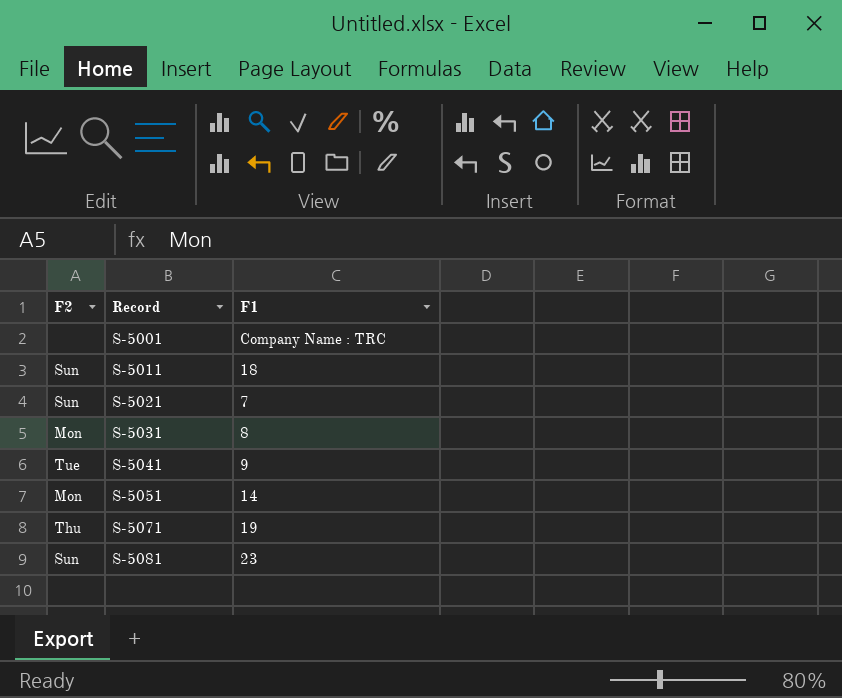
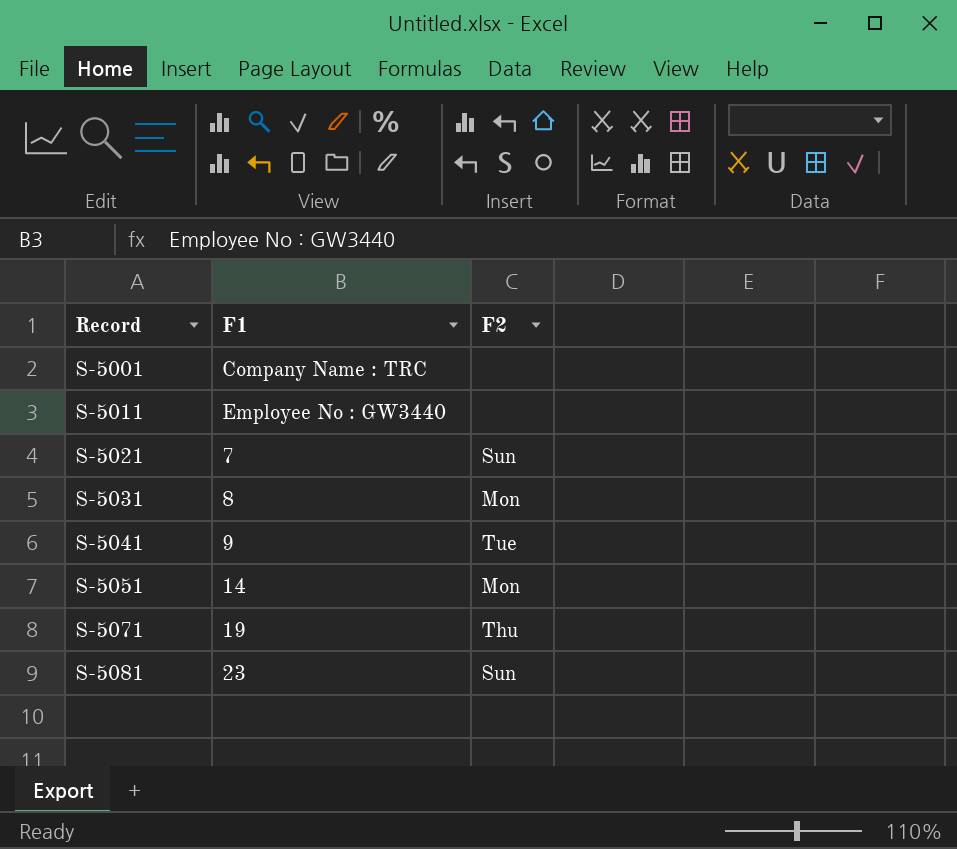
column F2 | position: 1 -> 3
S-5011 | F1: 18 -> Employee No : GW3440
S-5011 | F2: Sun -> none

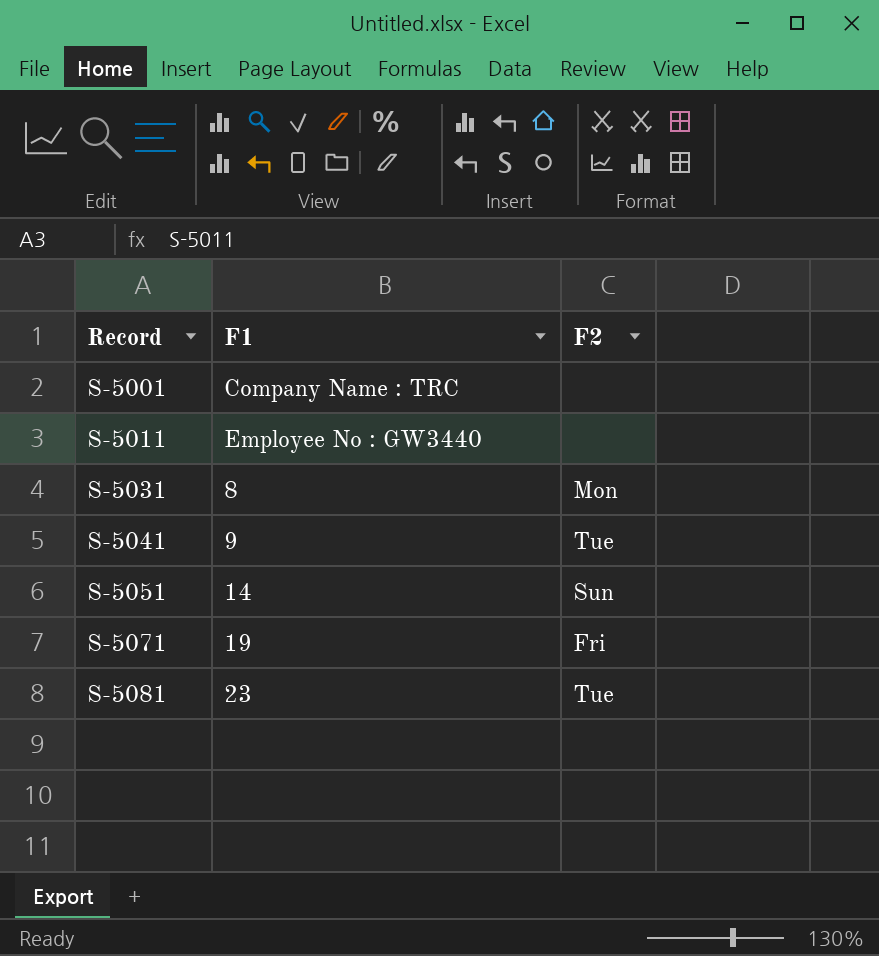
row S-5021: 7 | Sun -> none
S-5051 | F2: Mon -> Sun
S-5071 | F2: Thu -> Fri
S-5081 | F2: Sun -> Tue

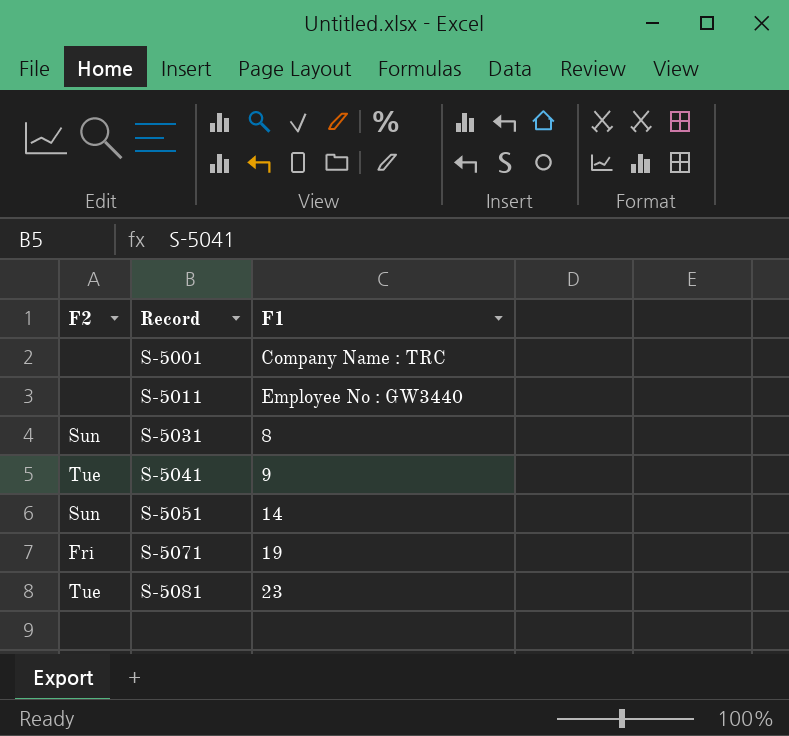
column F2 | position: 3 -> 1
S-5031 | F2: Mon -> Sun

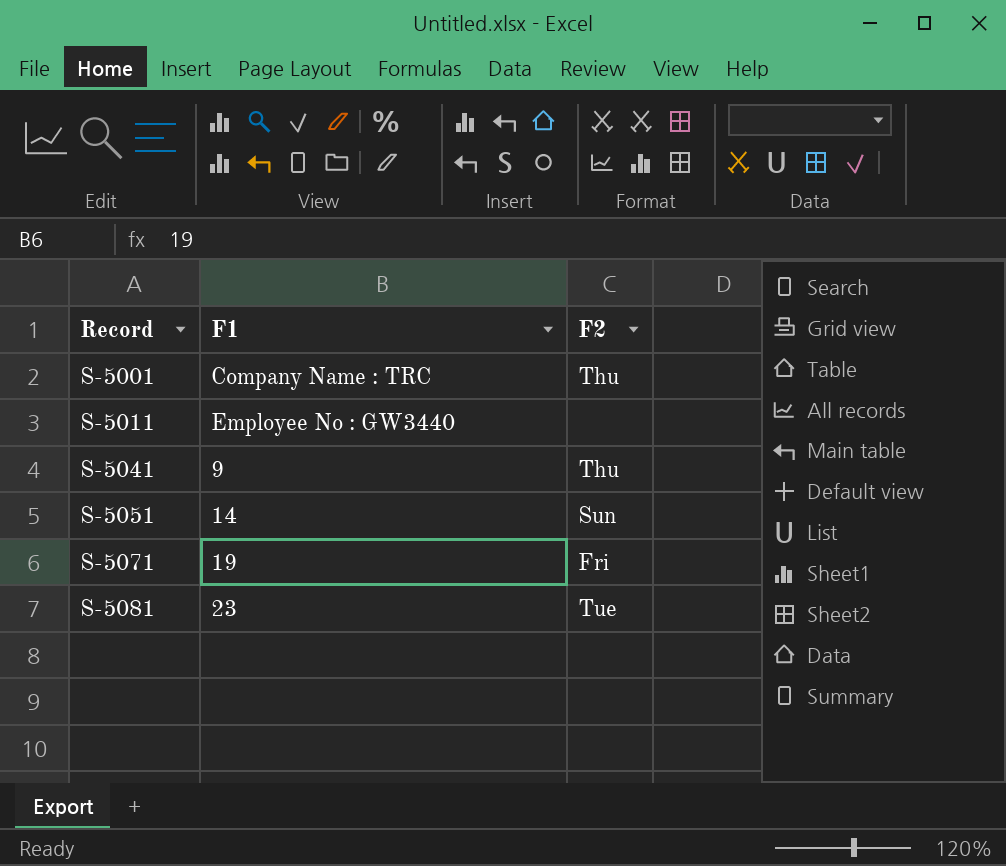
column F2 | position: 1 -> 3
row S-5031: Sun | 8 -> none
S-5001 | F2: none -> Thu
S-5041 | F2: Tue -> Thu

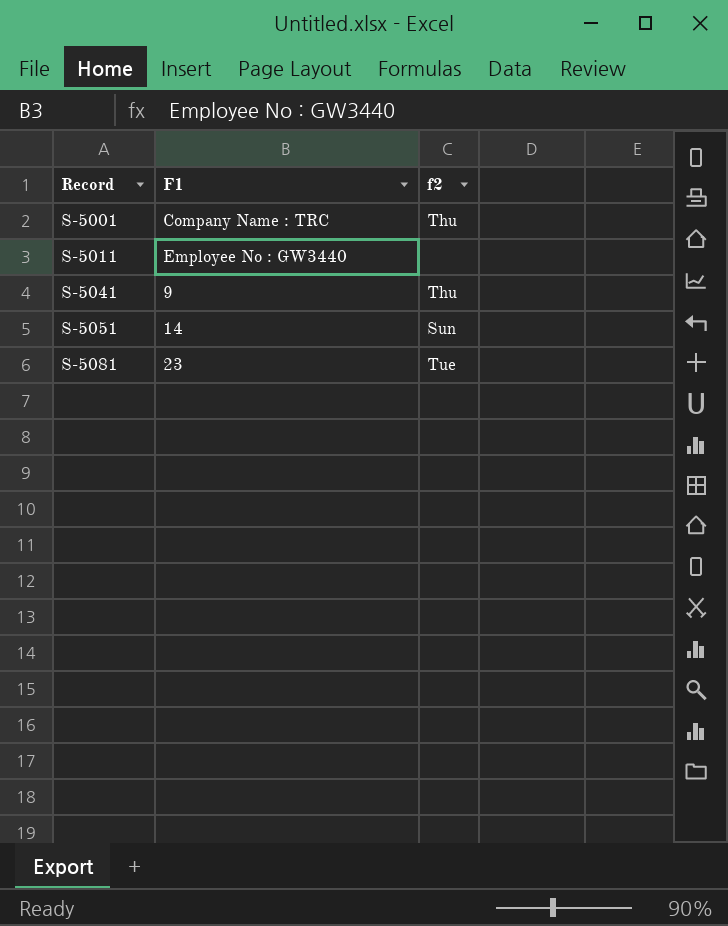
column name: F2 -> f2
row S-5071: 19 | Fri -> none

